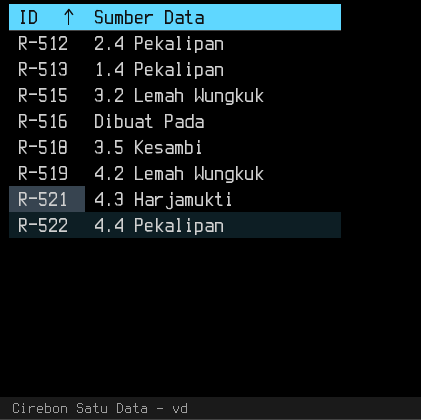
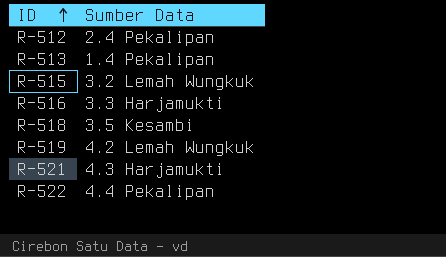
R-516 | Sumber Data: Dibuat Pada -> 3.3 Harjamukti

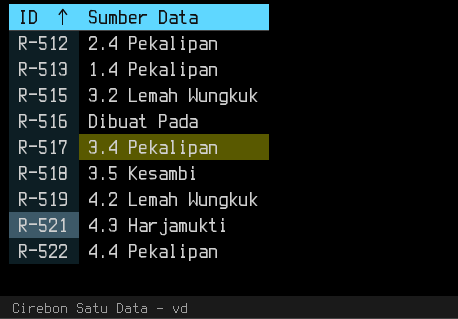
R-516 | Sumber Data: 3.3 Harjamukti -> Dibuat Pada
row R-517: none -> 3.4 Pekalipan

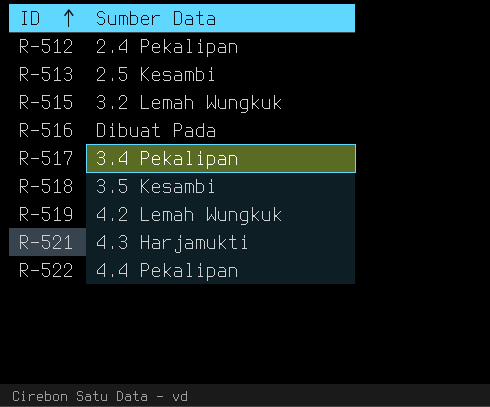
R-513 | Sumber Data: 1.4 Pekalipan -> 2.5 Kesambi

